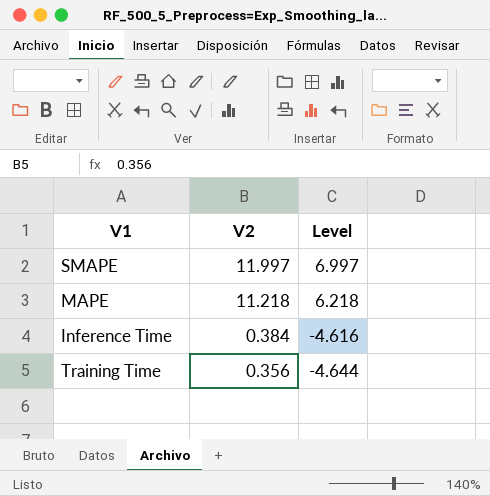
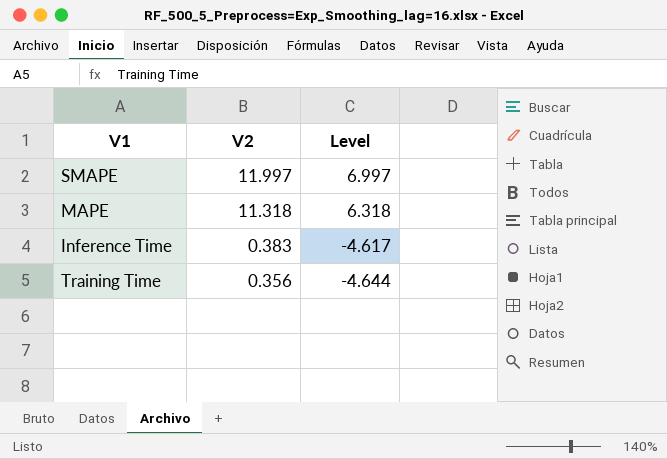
MAPE | V2: 11.218 -> 11.318
MAPE | Level: 6.218 -> 6.318
Inference Time | V2: 0.384 -> 0.383
Inference Time | Level: -4.616 -> -4.617

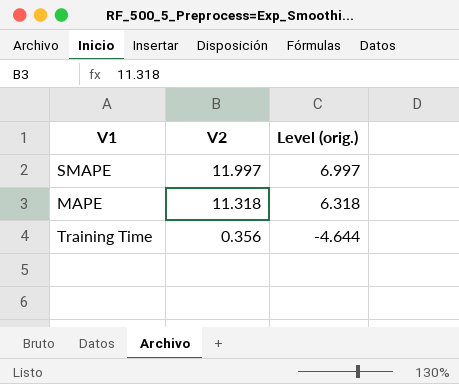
column name: Level -> Level (orig.)
row Inference Time: 0.383 | -4.617 -> none

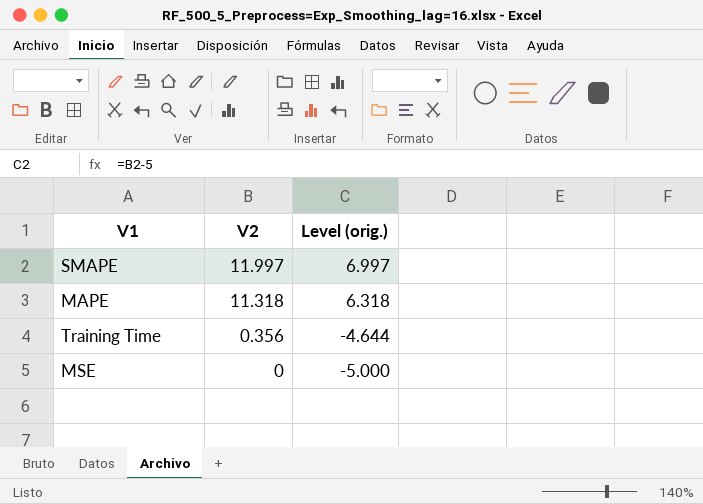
row MSE: none -> 0 | -5.000

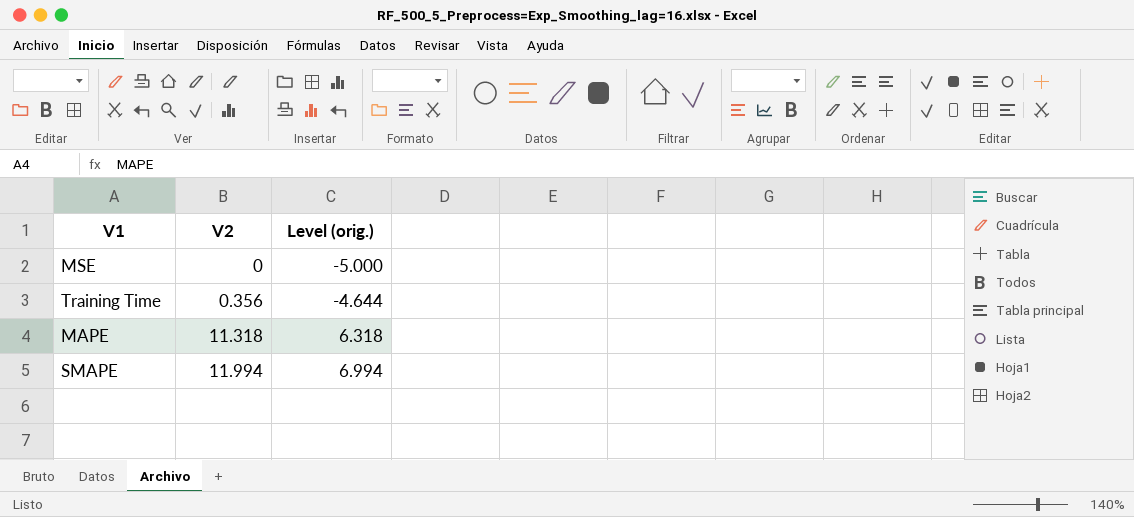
row order: V2 descending -> V2 ascending
SMAPE | V2: 11.997 -> 11.994
SMAPE | Level (orig.): 6.997 -> 6.994

